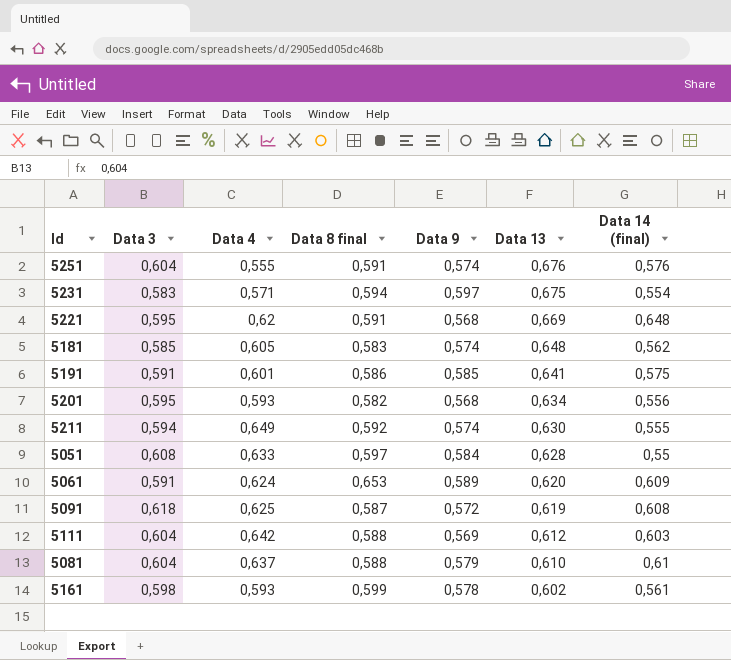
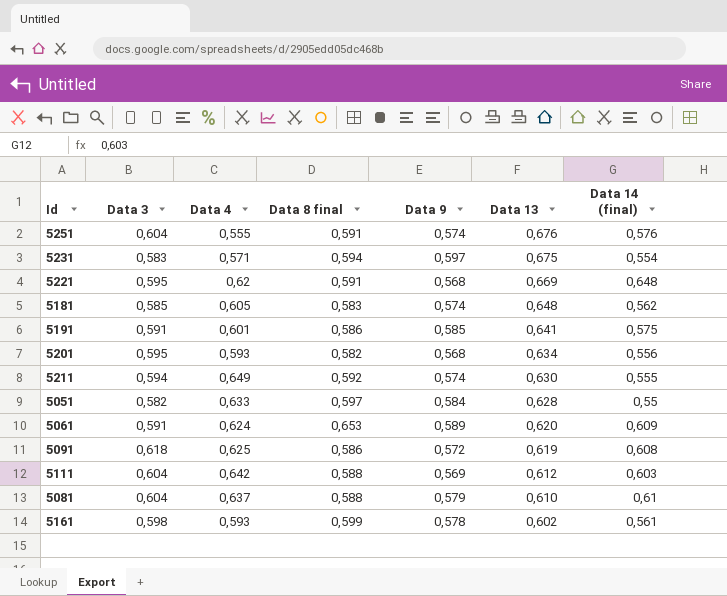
5051 | Data 3: 0,608 -> 0,582
5091 | Data 8 final: 0,587 -> 0,586

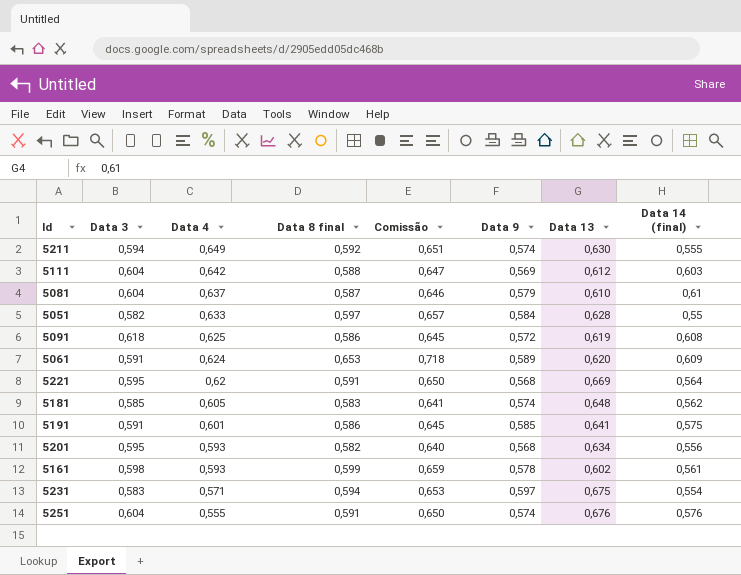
row order: Data 13 descending -> Data 4 descending
column Comissão | formula: none -> [Data 8 final] * 1,1
5081 | Data 8 final: 0,588 -> 0,587
5221 | Data 14 (final): 0,648 -> 0,564

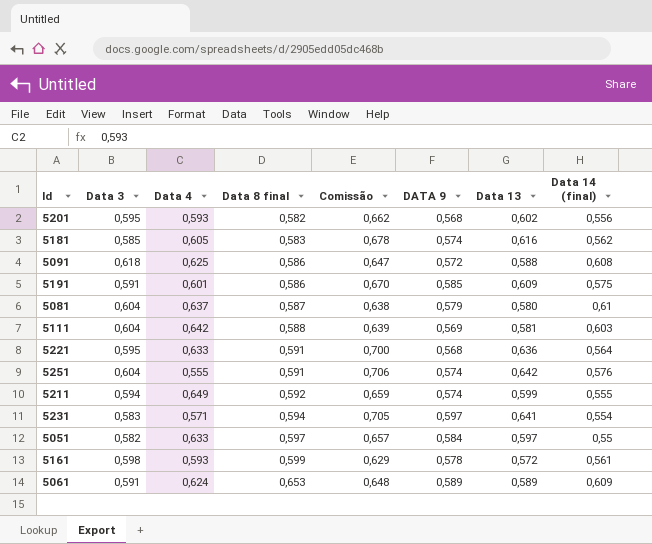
row order: Data 4 descending -> Data 8 final ascending
column Comissão | formula: [Data 8 final] * 1,1 -> [Data 13] * 1,1
column name: Data 9 -> DATA 9
5201 | Data 13: 0,634 -> 0,602
5181 | Data 13: 0,648 -> 0,616
5091 | Data 13: 0,619 -> 0,588
5191 | Data 13: 0,641 -> 0,609
5081 | Data 13: 0,610 -> 0,580
5111 | Data 13: 0,612 -> 0,581
5221 | Data 4: 0,62 -> 0,633
5221 | Data 13: 0,669 -> 0,636
5251 | Data 13: 0,676 -> 0,642
5211 | Data 13: 0,630 -> 0,599
5231 | Data 13: 0,675 -> 0,641
5051 | Data 13: 0,628 -> 0,597
5161 | Data 13: 0,602 -> 0,572
5061 | Data 13: 0,620 -> 0,589

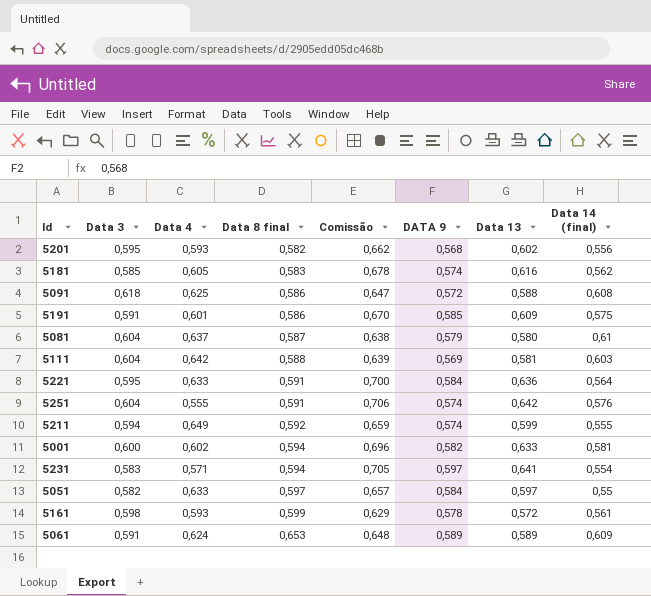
5221 | DATA 9: 0,568 -> 0,584
row 5001: none -> 0,600 | 0,602 | 0,594 | 0,696 | 0,582 | 0,633 | 0,581

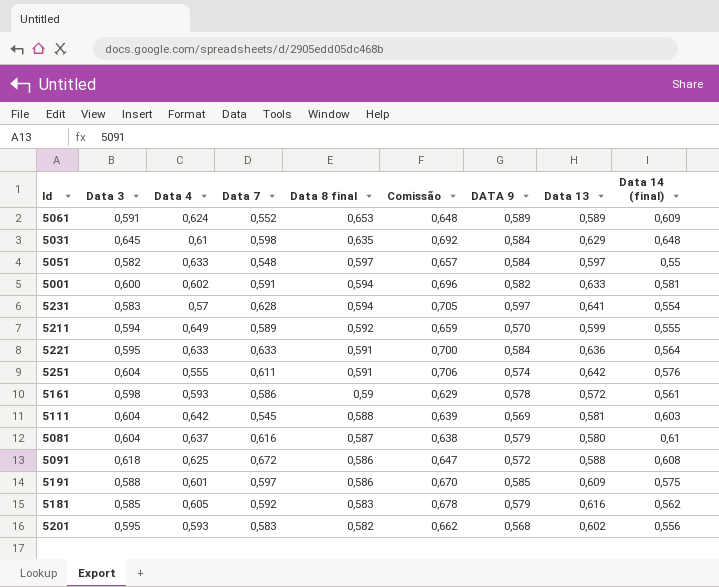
row order: Data 8 final ascending -> Data 8 final descending
column Data 7 | position: none -> 4
row 5031: none -> 0,645 | 0,61 | 0,598 | 0,635 | 0,692 | 0,584 | 0,629 | 0,648
5231 | Data 4: 0,571 -> 0,57
5211 | DATA 9: 0,574 -> 0,570
5161 | Data 8 final: 0,599 -> 0,59
5191 | Data 3: 0,591 -> 0,588
5181 | DATA 9: 0,574 -> 0,579

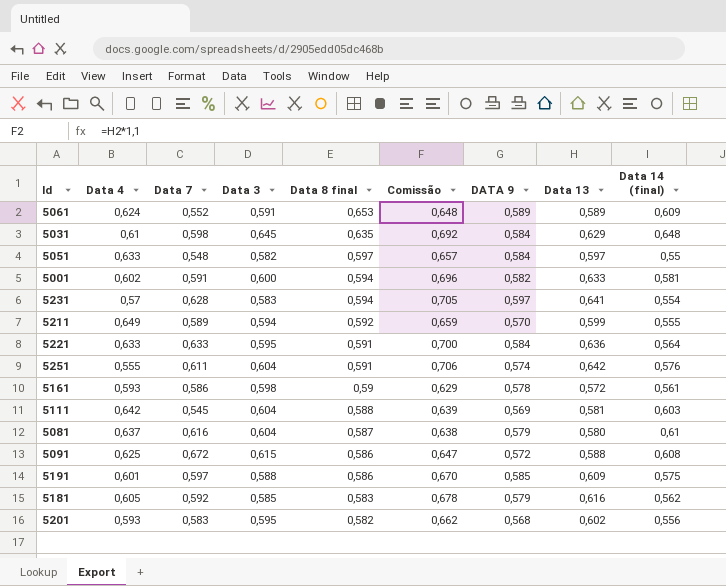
column Data 3 | position: 2 -> 4
5091 | Data 3: 0,618 -> 0,615

